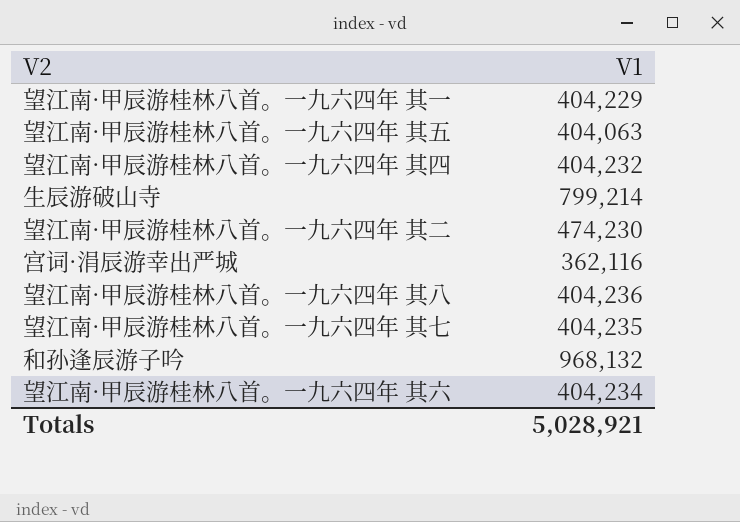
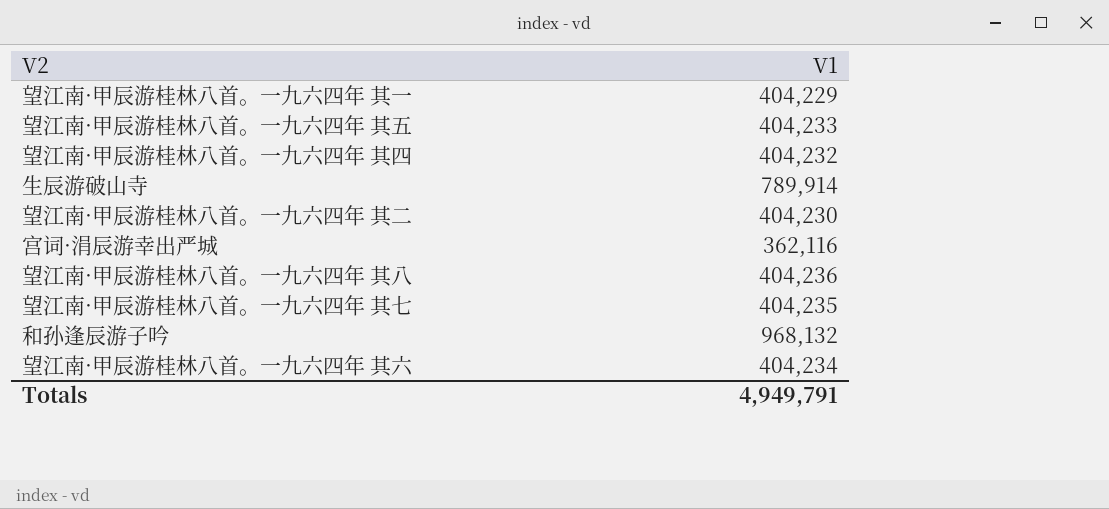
望江南·甲辰游桂林八首。一九六四年 其五 | V1: 404,063 -> 404,233
生辰游破山寺 | V1: 799,214 -> 789,914
望江南·甲辰游桂林八首。一九六四年 其二 | V1: 474,230 -> 404,230
Totals | V1: 5,028,921 -> 4,949,791

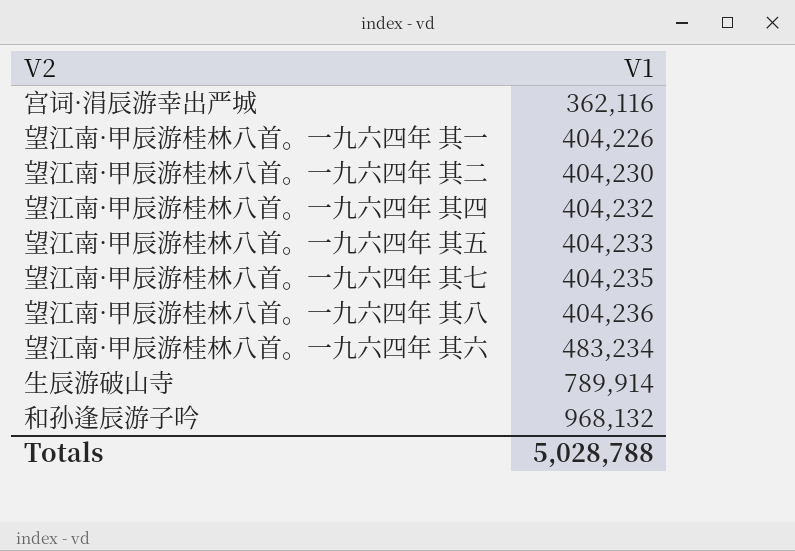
row order: none -> V1 ascending
望江南·甲辰游桂林八首。一九六四年 其一 | V1: 404,229 -> 404,226
望江南·甲辰游桂林八首。一九六四年 其六 | V1: 404,234 -> 483,234
Totals | V1: 4,949,791 -> 5,028,788

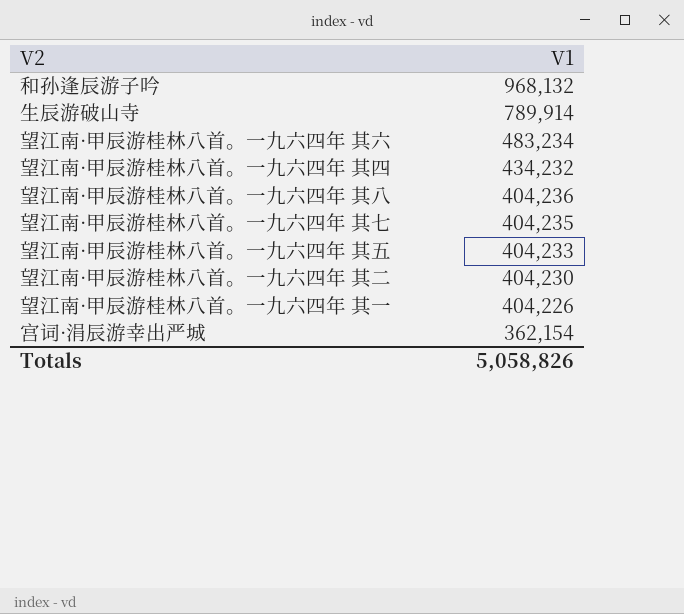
row order: V1 ascending -> V1 descending
望江南·甲辰游桂林八首。一九六四年 其四 | V1: 404,232 -> 434,232
宫词·涓辰游幸出严城 | V1: 362,116 -> 362,154
Totals | V1: 5,028,788 -> 5,058,826

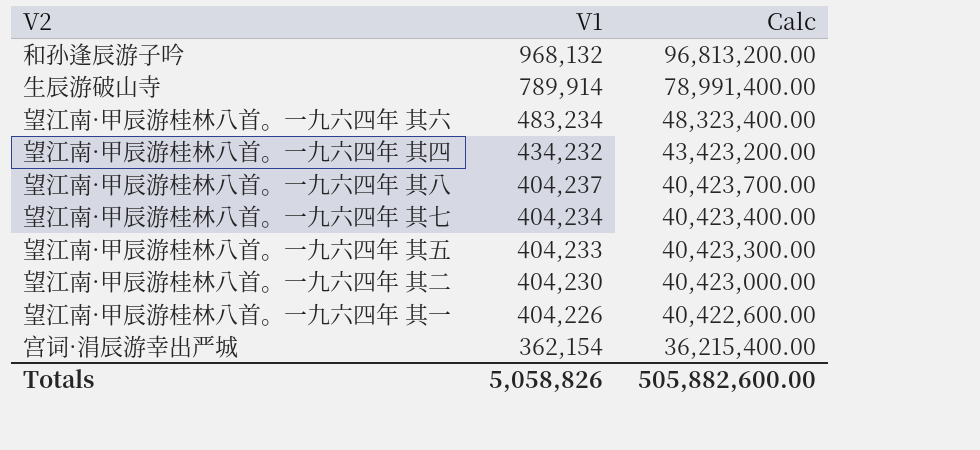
column Calc | formula: none -> [V1] * 100
望江南·甲辰游桂林八首。一九六四年 其八 | V1: 404,236 -> 404,237
望江南·甲辰游桂林八首。一九六四年 其七 | V1: 404,235 -> 404,234

